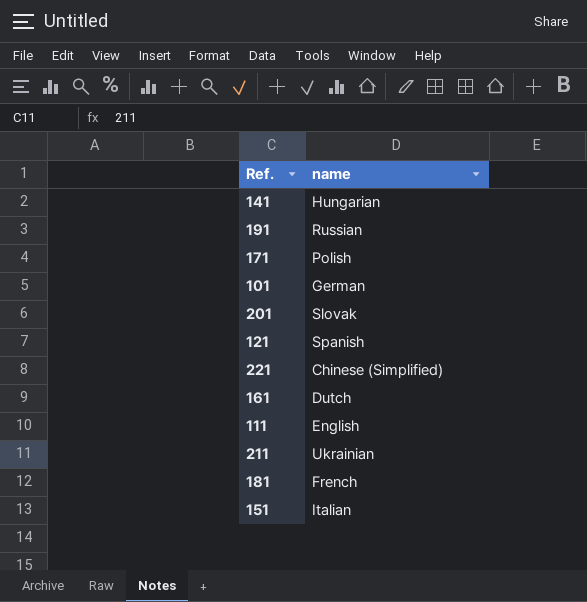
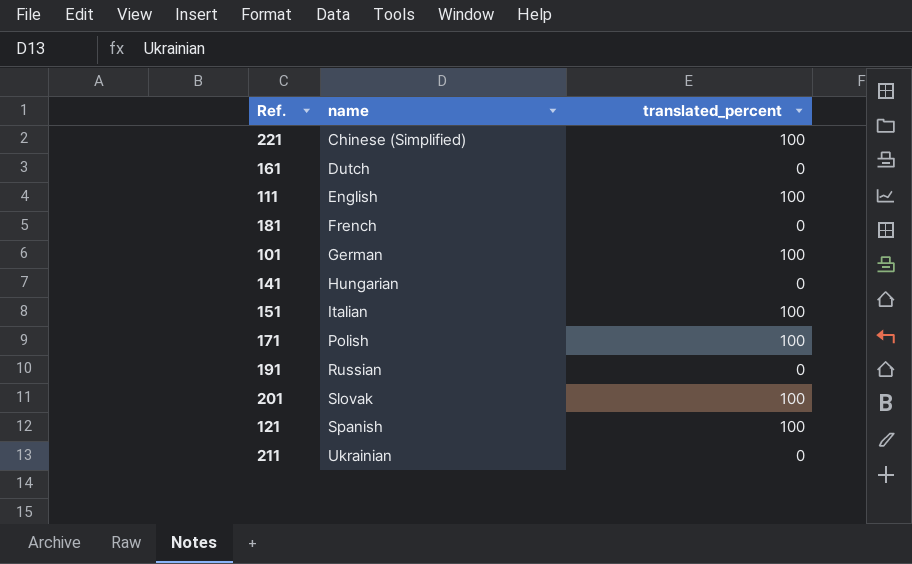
row order: none -> name ascending
column translated_percent | position: none -> 3

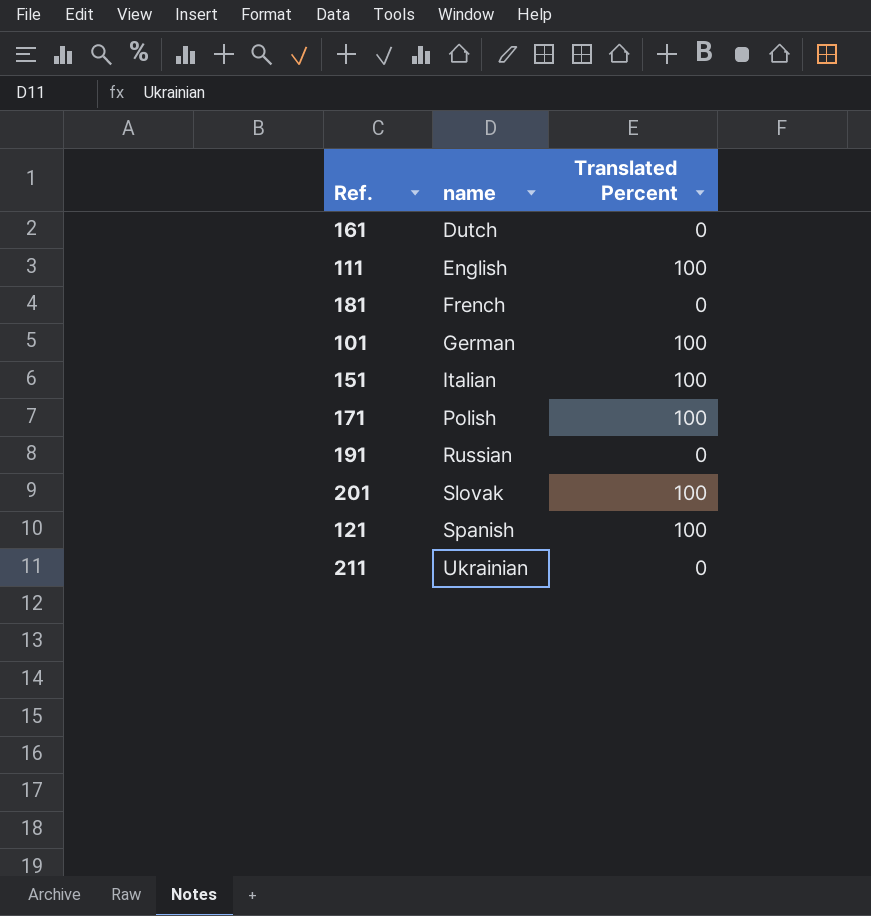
column name: translated_percent -> Translated Percent
row 221: Chinese (Simplified) | 100 -> none
row 141: Hungarian | 0 -> none

